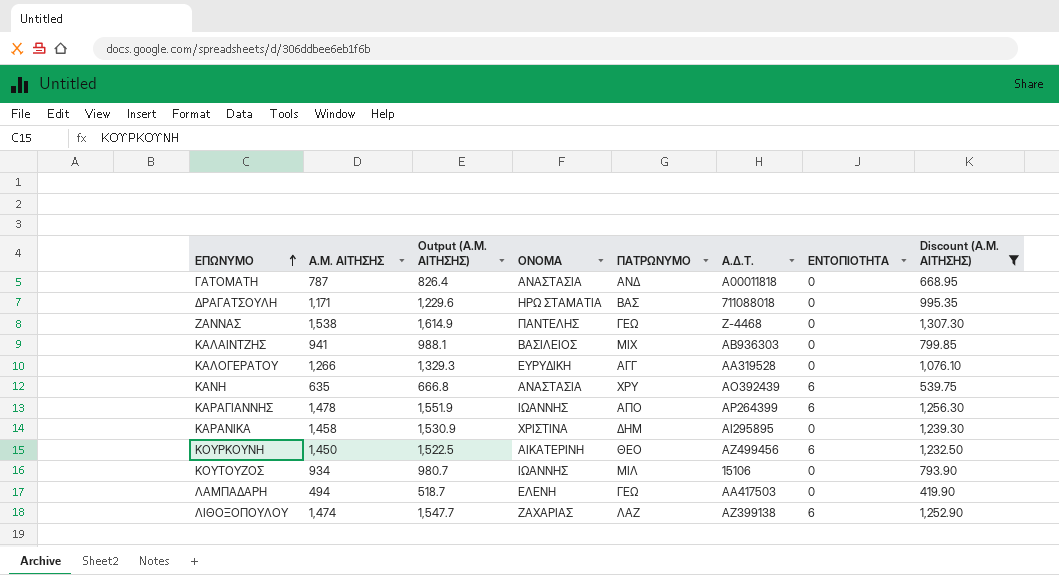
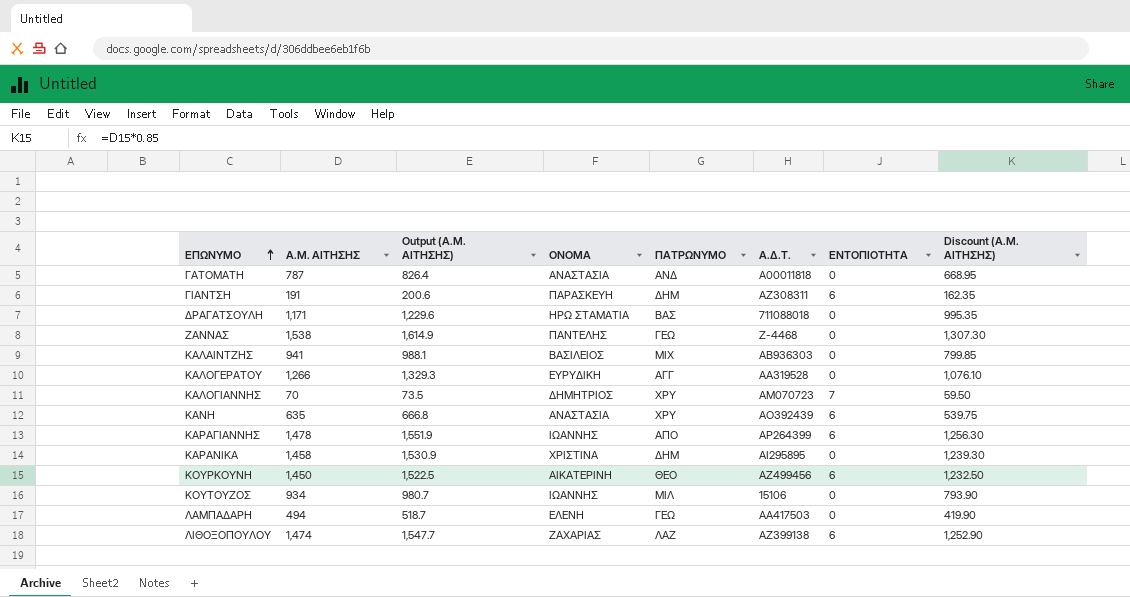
filter: Discount (Α.Μ. ΑΙΤΗΣΗΣ) >= 419.90 -> none

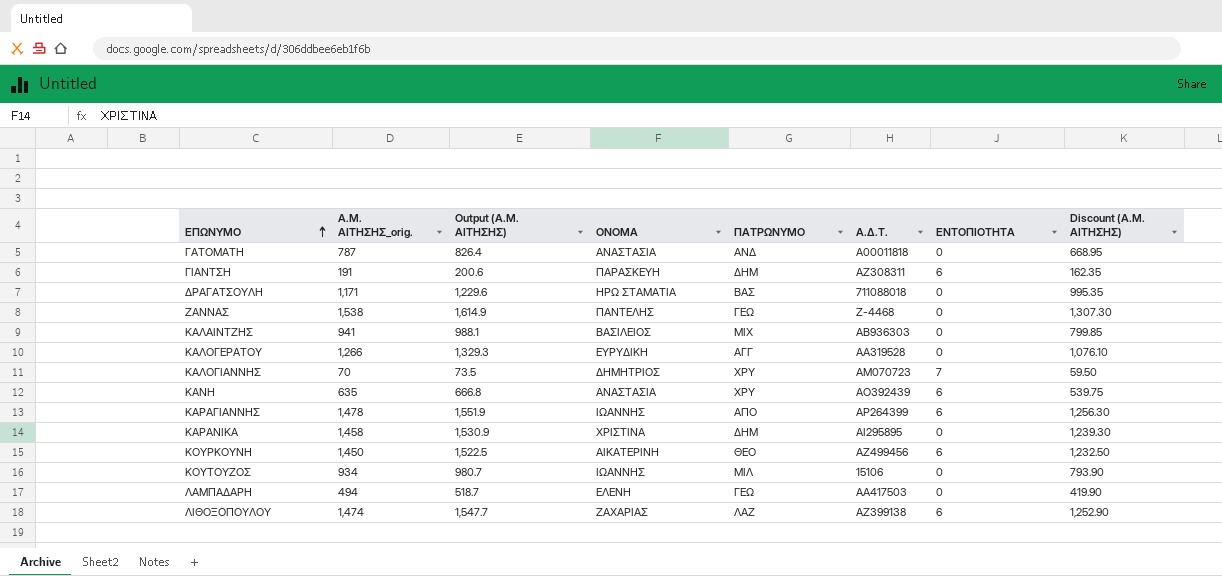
column name: Α.Μ. ΑΙΤΗΣΗΣ -> Α.Μ. ΑΙΤΗΣΗΣ_orig.

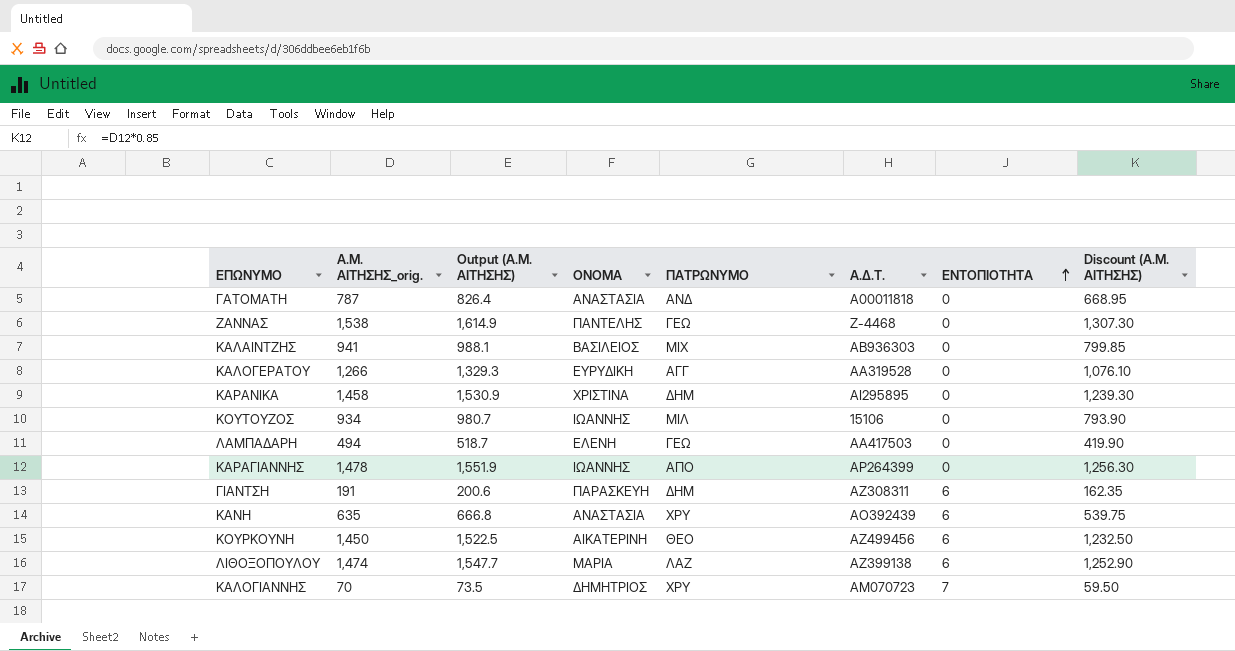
row order: ΕΠΩΝΥΜΟ ascending -> ΕΝΤΟΠΙΟΤΗΤΑ ascending
row ΔΡΑΓΑΤΣΟΥΛΗ: 1,171 | 1,229.6 | ΗΡΩ ΣΤΑΜΑΤΙΑ | ΒΑΣ | 711088018 | 0 | 995.35 -> none
ΚΑΡΑΓΙΑΝΝΗΣ | ΕΝΤΟΠΙΟΤΗΤΑ: 6 -> 0
ΛΙΘΟΞΟΠΟΥΛΟΥ | ΟΝΟΜΑ: ΖΑΧΑΡΙΑΣ -> ΜΑΡΙΑ

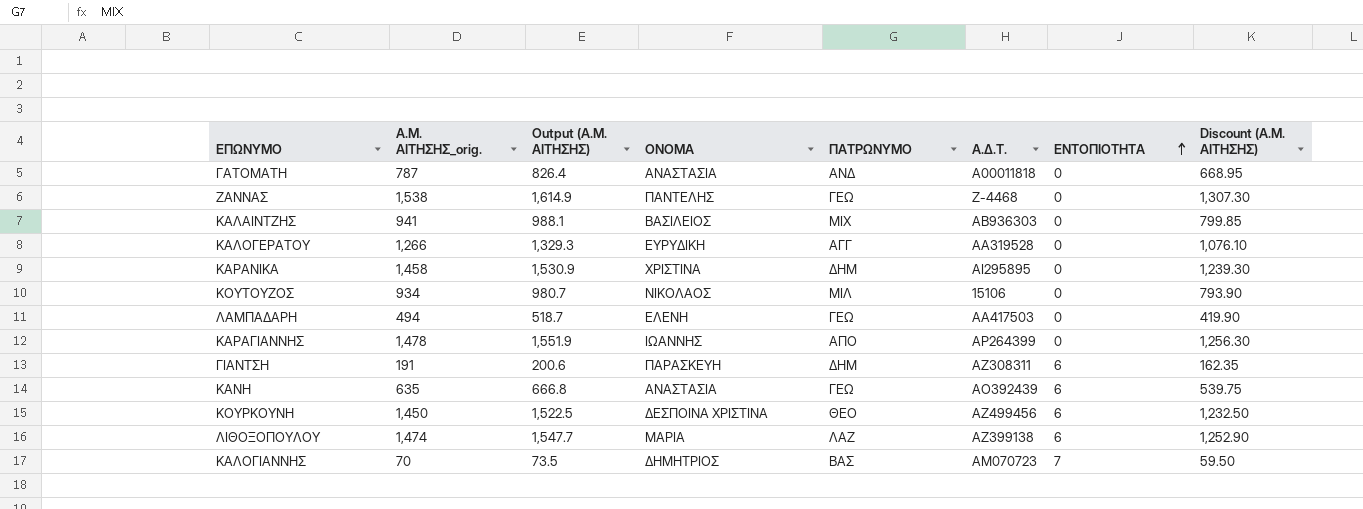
ΚΟΥΤΟΥΖΟΣ | ΟΝΟΜΑ: ΙΩΑΝΝΗΣ -> ΝΙΚΟΛΑΟΣ
ΚΑΝΗ | ΠΑΤΡΩΝΥΜΟ: ΧΡΥ -> ΓΕΩ
ΚΟΥΡΚΟΥΝΗ | ΟΝΟΜΑ: ΑΙΚΑΤΕΡΙΝΗ -> ΔΕΣΠΟΙΝΑ ΧΡΙΣΤΙΝΑ
ΚΑΛΟΓΙΑΝΝΗΣ | ΠΑΤΡΩΝΥΜΟ: ΧΡΥ -> ΒΑΣ

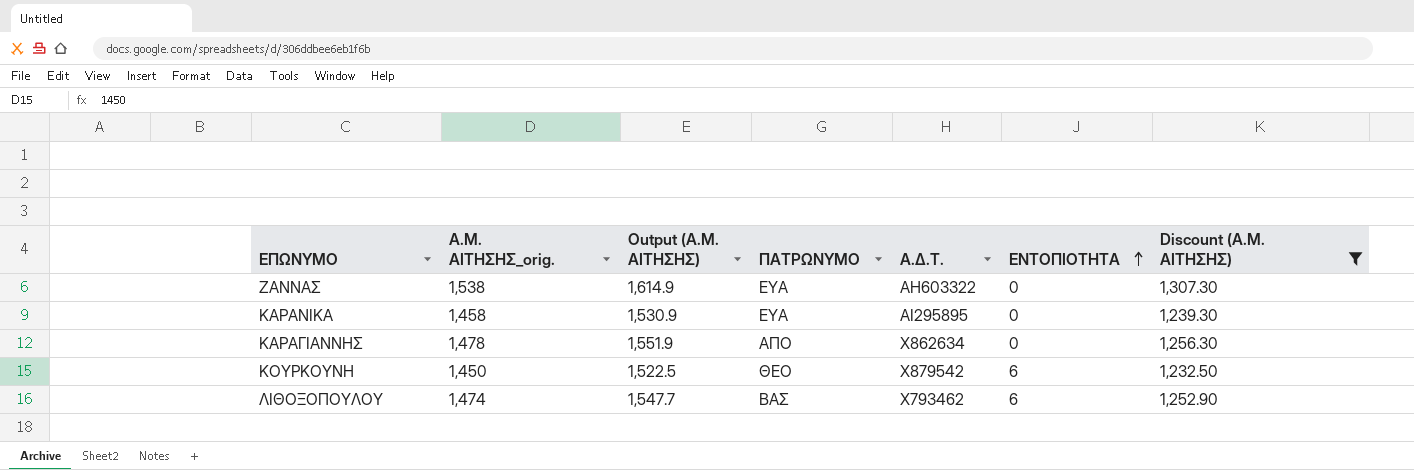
filter: none -> Discount (Α.Μ. ΑΙΤΗΣΗΣ) >= 1,232.50
column ΟΝΟΜΑ | position: 4 -> none
ΖΑΝΝΑΣ | ΠΑΤΡΩΝΥΜΟ: ΓΕΩ -> ΕΥΑ
ΖΑΝΝΑΣ | Α.Δ.Τ.: Ζ-4468 -> ΑΗ603322
ΚΑΡΑΝΙΚΑ | ΠΑΤΡΩΝΥΜΟ: ΔΗΜ -> ΕΥΑ
ΚΑΡΑΓΙΑΝΝΗΣ | Α.Δ.Τ.: ΑΡ264399 -> Χ862634
ΚΟΥΡΚΟΥΝΗ | Α.Δ.Τ.: ΑΖ499456 -> Χ879542
ΛΙΘΟΞΟΠΟΥΛΟΥ | ΠΑΤΡΩΝΥΜΟ: ΛΑΖ -> ΒΑΣ
ΛΙΘΟΞΟΠΟΥΛΟΥ | Α.Δ.Τ.: ΑΖ399138 -> Χ793462

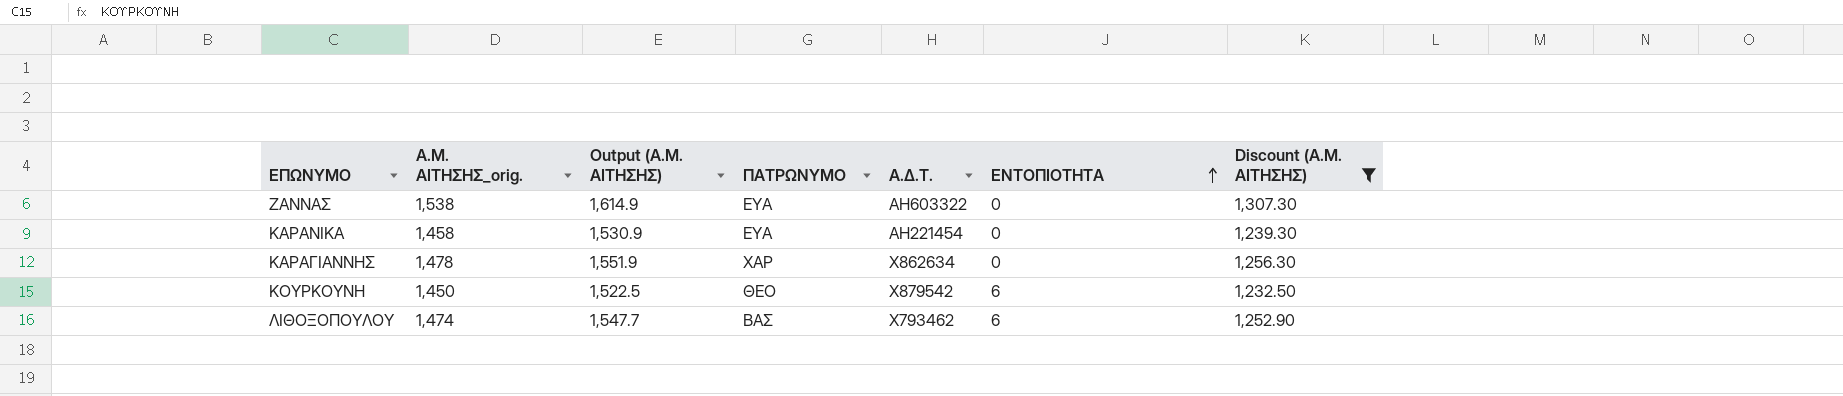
ΚΑΡΑΝΙΚΑ | Α.Δ.Τ.: ΑΙ295895 -> ΑΗ221454
ΚΑΡΑΓΙΑΝΝΗΣ | ΠΑΤΡΩΝΥΜΟ: ΑΠΟ -> ΧΑΡ

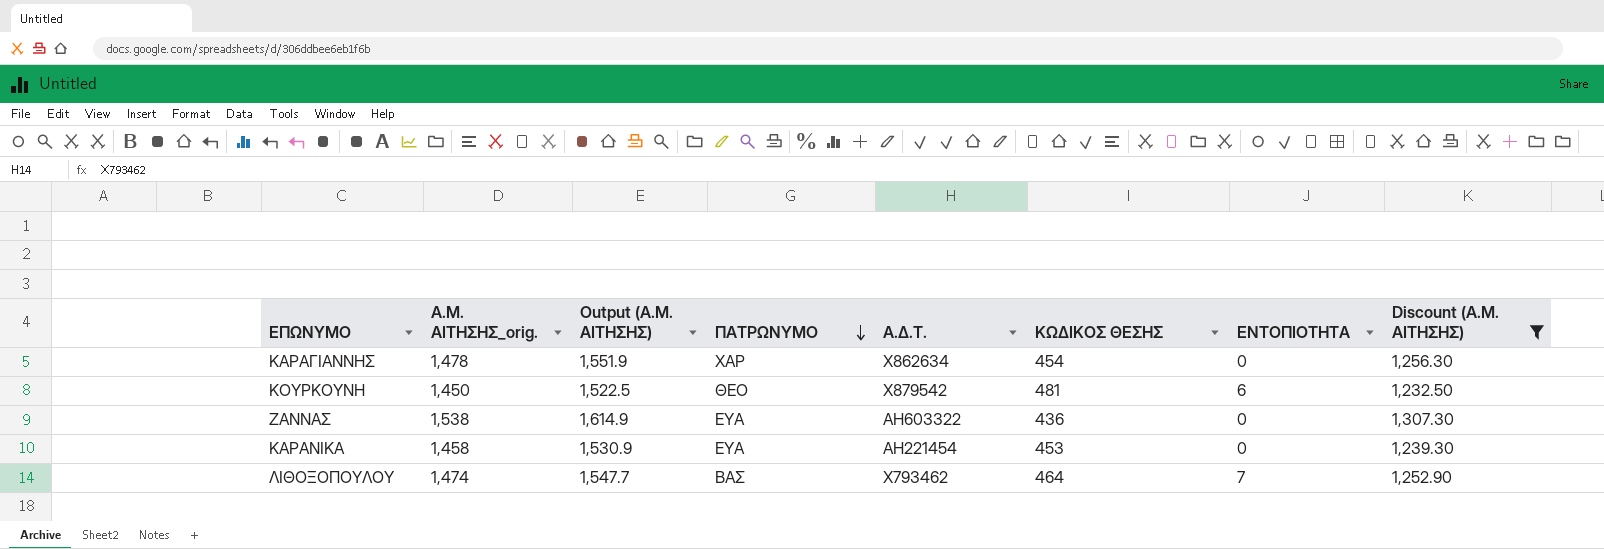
row order: ΕΝΤΟΠΙΟΤΗΤΑ ascending -> ΠΑΤΡΩΝΥΜΟ descending
column ΚΩΔΙΚΟΣ ΘΕΣΗΣ | position: none -> 6
ΛΙΘΟΞΟΠΟΥΛΟΥ | ΕΝΤΟΠΙΟΤΗΤΑ: 6 -> 7

